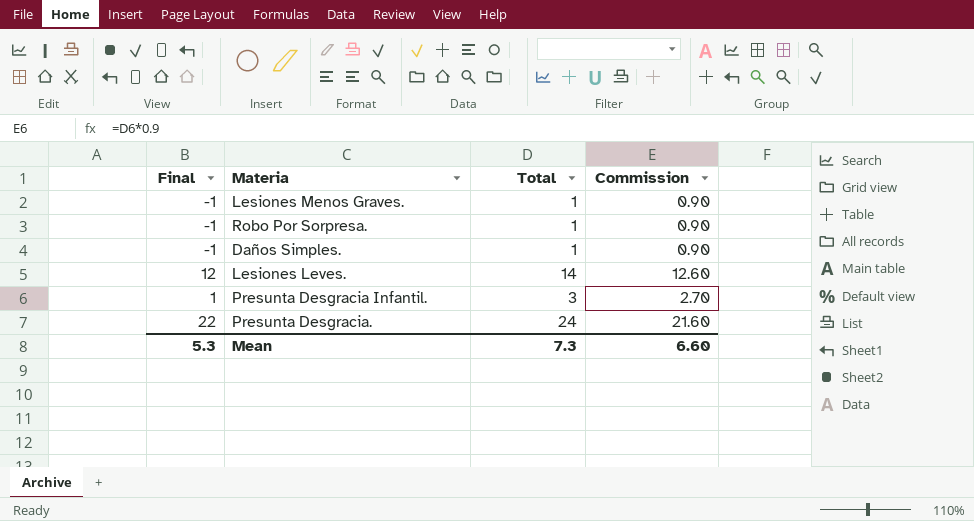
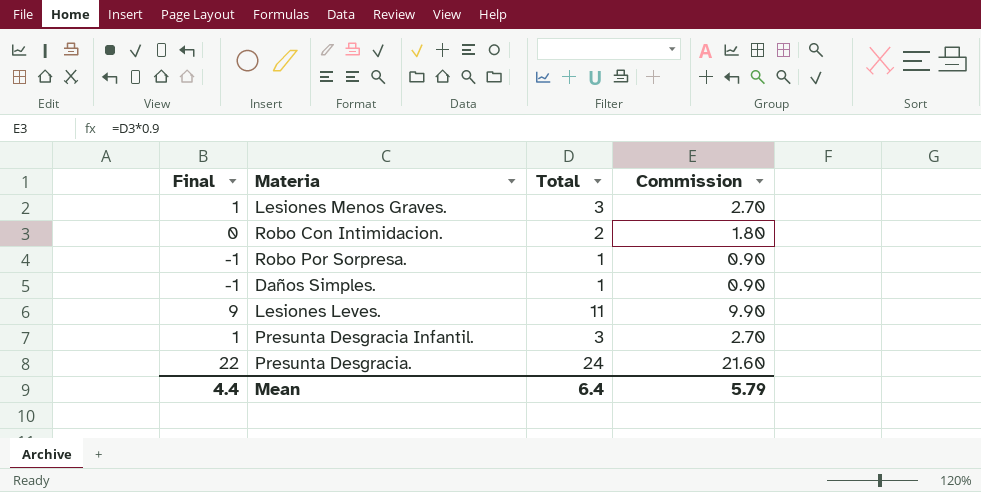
Lesiones Menos Graves. | Final: -1 -> 1
Lesiones Menos Graves. | Total: 1 -> 3
Lesiones Menos Graves. | Commission: 0.90 -> 2.70
row Robo Con Intimidacion.: none -> 0 | 2 | 1.80
Lesiones Leves. | Final: 12 -> 9
Lesiones Leves. | Total: 14 -> 11
Lesiones Leves. | Commission: 12.60 -> 9.90
Mean | Final: 5.3 -> 4.4
Mean | Total: 7.3 -> 6.4
Mean | Commission: 6.60 -> 5.79

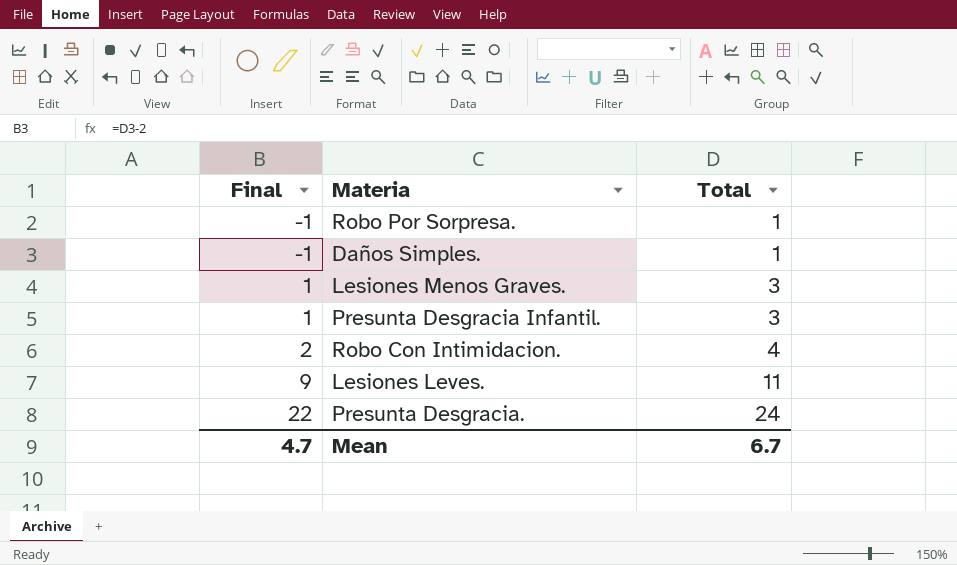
row order: none -> Final ascending
column Commission | formula: [Total] * 0.9 -> none
Robo Con Intimidacion. | Final: 0 -> 2
Robo Con Intimidacion. | Total: 2 -> 4
Mean | Final: 4.4 -> 4.7
Mean | Total: 6.4 -> 6.7

